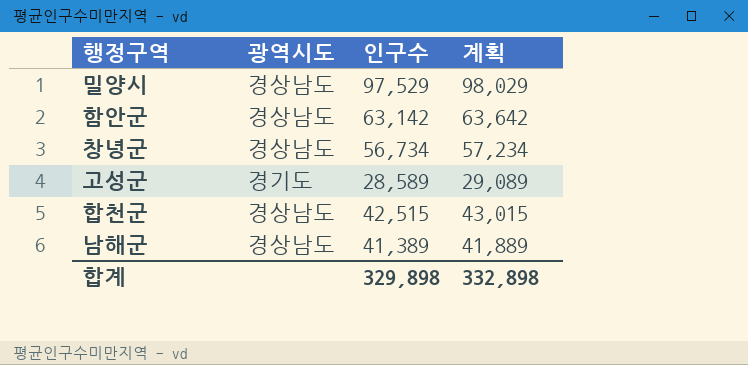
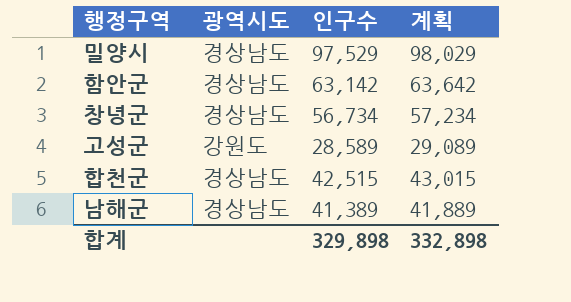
고성군 | 광역시도: 경기도 -> 강원도

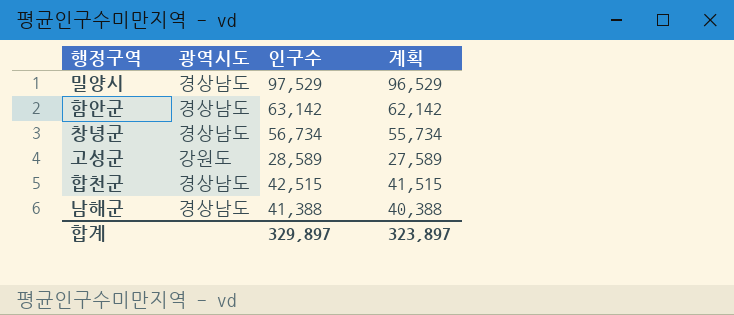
column 계획 | formula: [인구수] + 500 -> [인구수] - 1000
남해군 | 인구수: 41,389 -> 41,388
합계 | 인구수: 329,898 -> 329,897
합계 | 계획: 332,898 -> 323,897

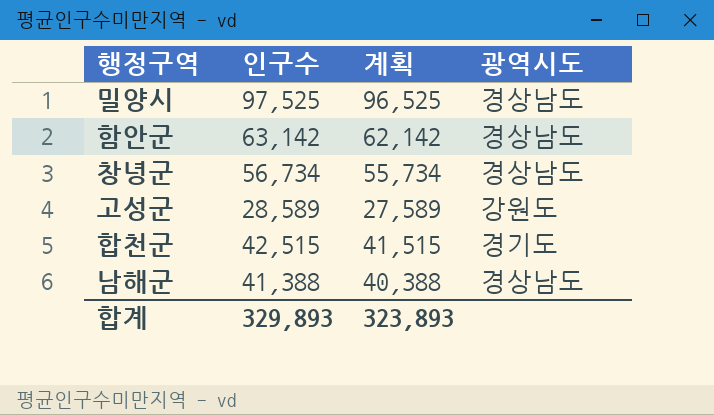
column 광역시도 | position: 2 -> 4
밀양시 | 인구수: 97,529 -> 97,525
밀양시 | 계획: 96,529 -> 96,525
합천군 | 광역시도: 경상남도 -> 경기도
합계 | 인구수: 329,897 -> 329,893
합계 | 계획: 323,897 -> 323,893

